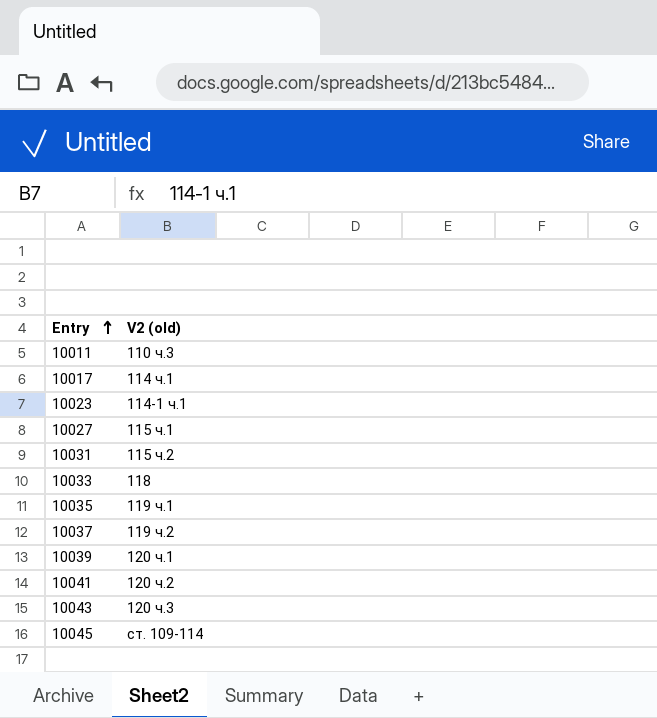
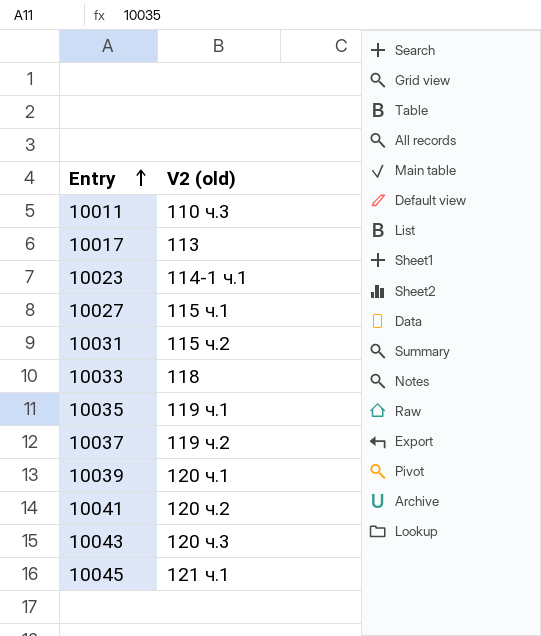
10017 | V2 (old): 114 ч.1 -> 113
10045 | V2 (old): ст. 109-114 -> 121 ч.1

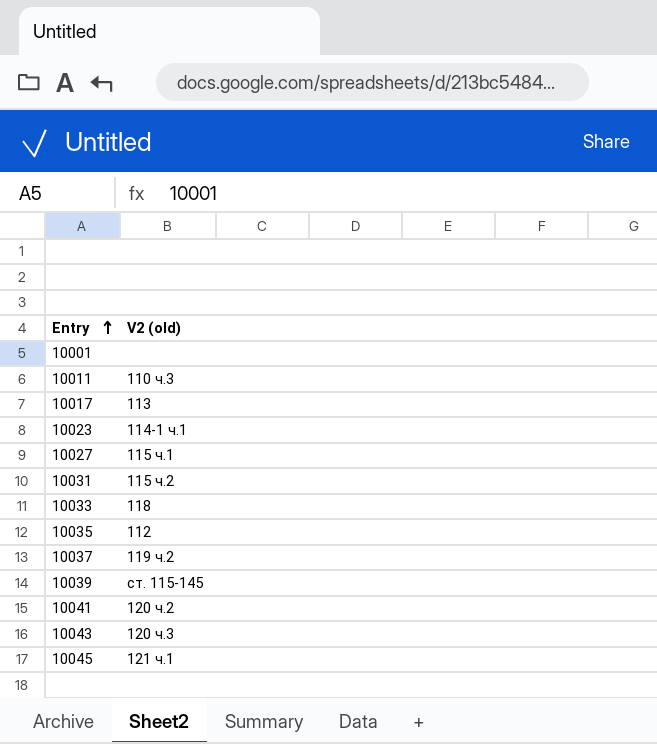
row 10001: none -> none
10035 | V2 (old): 119 ч.1 -> 112
10039 | V2 (old): 120 ч.1 -> ст. 115-145

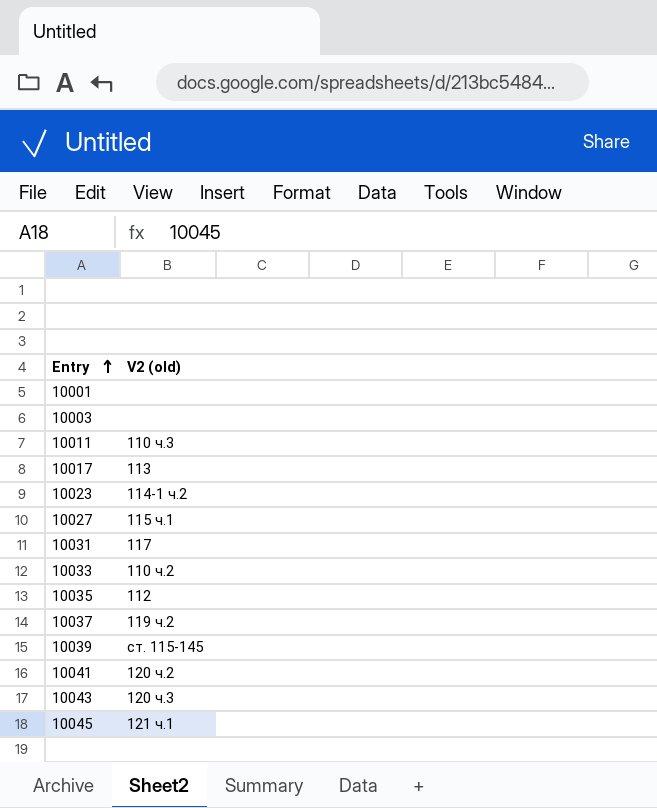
row 10003: none -> none
10023 | V2 (old): 114-1 ч.1 -> 114-1 ч.2
10031 | V2 (old): 115 ч.2 -> 117
10033 | V2 (old): 118 -> 110 ч.2

